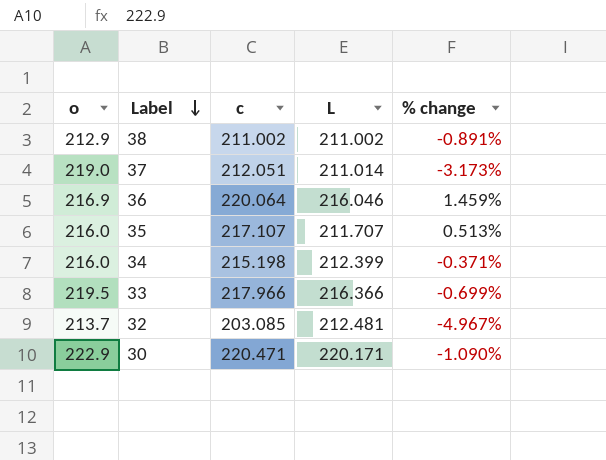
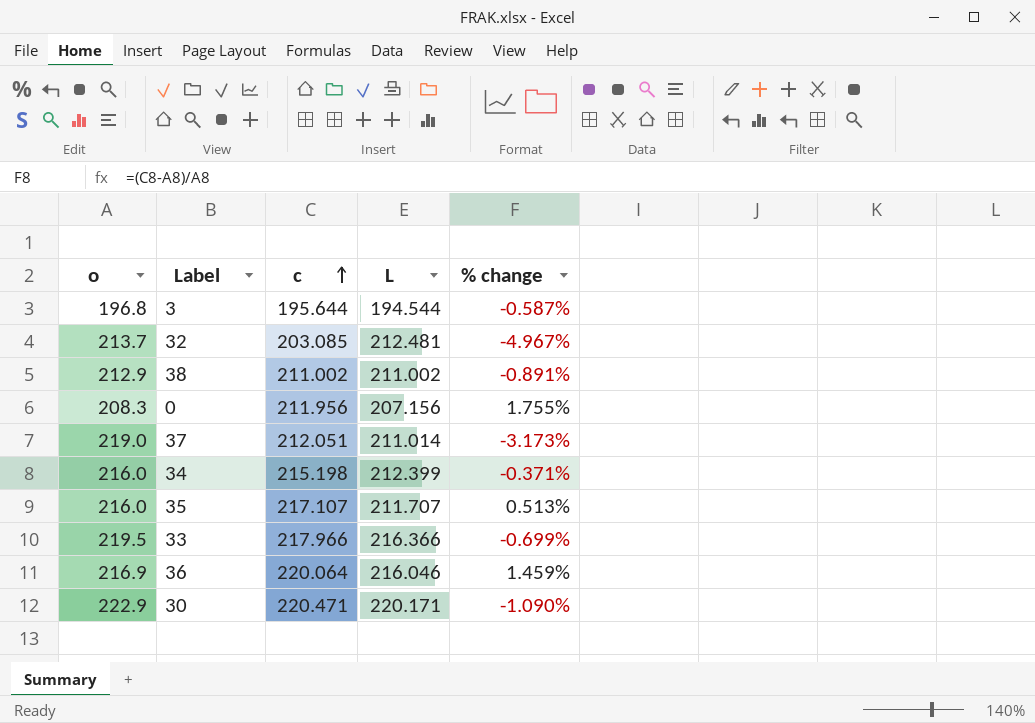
row order: Label descending -> c ascending
row 3: none -> 196.8 | 195.644 | 194.544 | -0.587%
row 0: none -> 208.3 | 211.956 | 207.156 | 1.755%

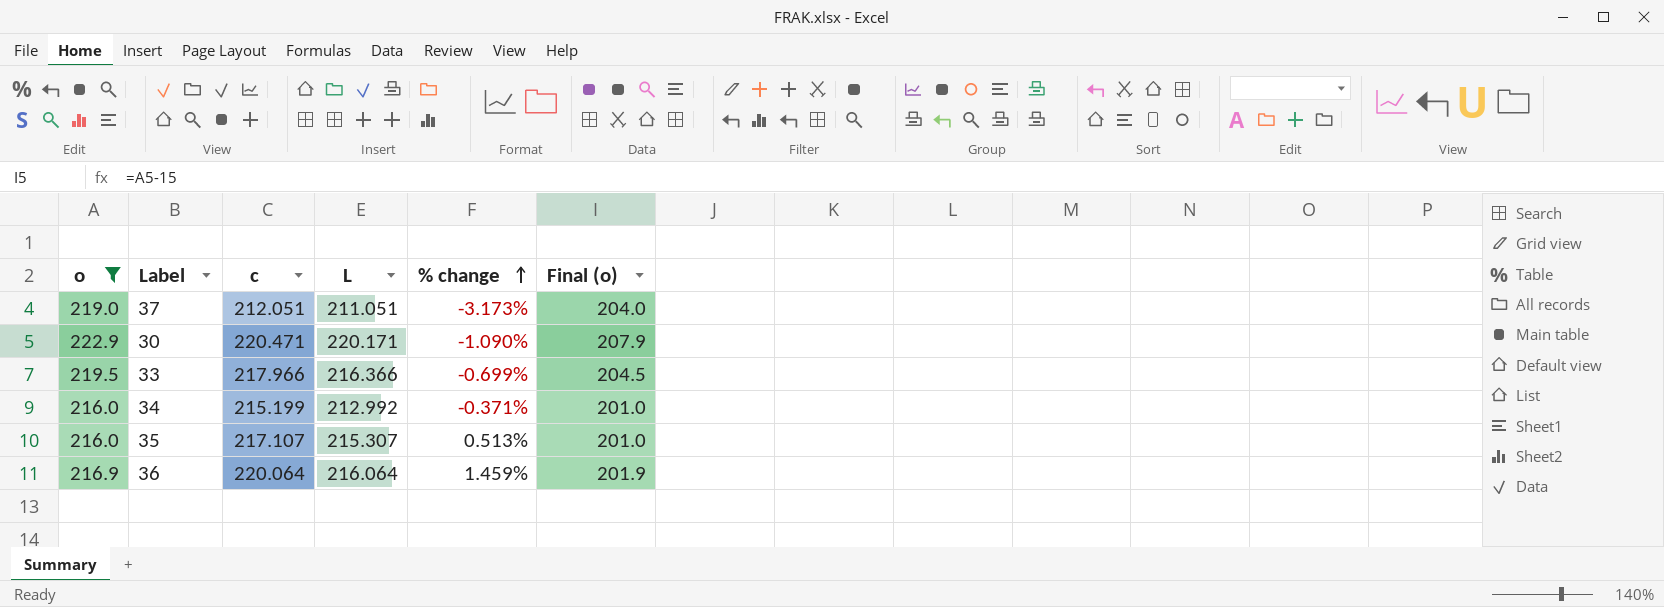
filter: none -> o >= 216.0
row order: c ascending -> % change ascending
column Final (o) | formula: none -> [o] - 15
37 | L: 211.014 -> 211.051
34 | c: 215.198 -> 215.199
34 | L: 212.399 -> 212.992
35 | L: 211.707 -> 215.307
36 | L: 216.046 -> 216.064

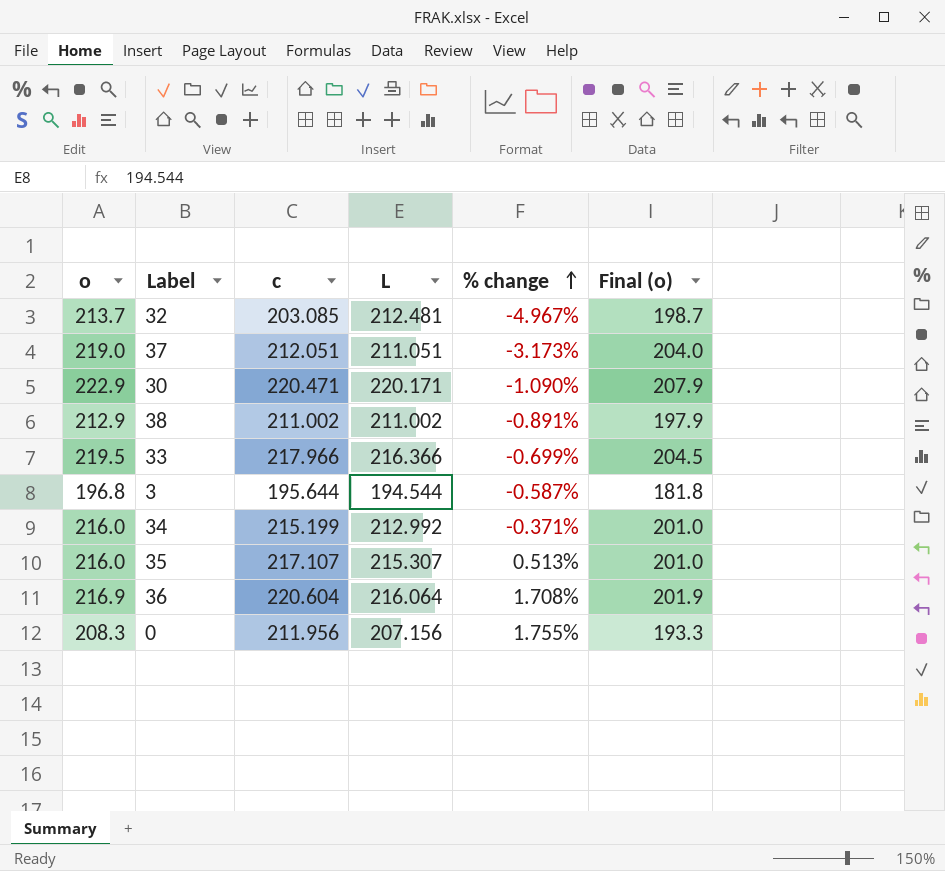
filter: o >= 216.0 -> none
36 | c: 220.064 -> 220.604
36 | % change: 1.459% -> 1.708%

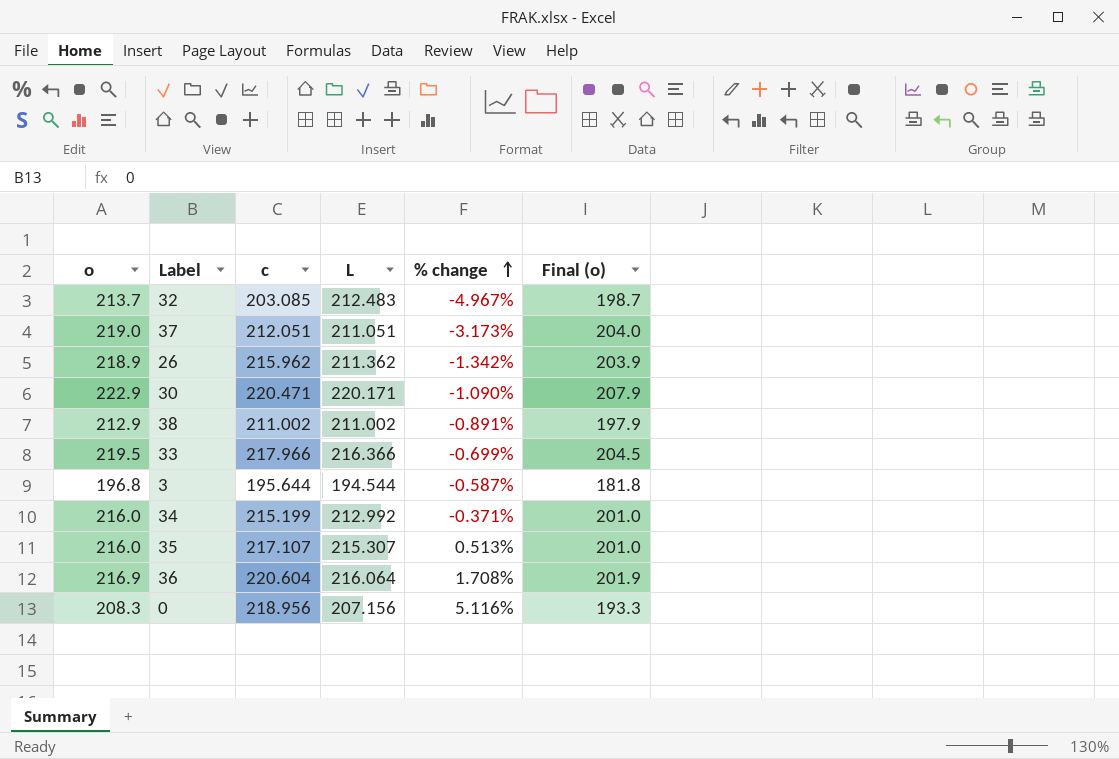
32 | L: 212.481 -> 212.483
row 26: none -> 218.9 | 215.962 | 211.362 | -1.342% | 203.9
0 | c: 211.956 -> 218.956
0 | % change: 1.755% -> 5.116%

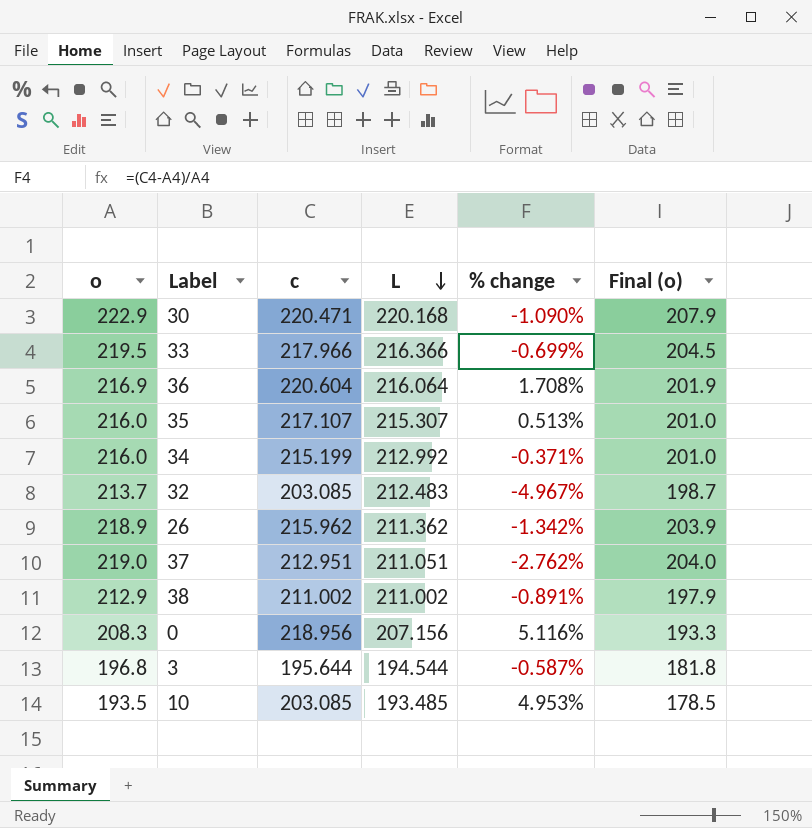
row order: % change ascending -> L descending
30 | L: 220.171 -> 220.168
37 | c: 212.051 -> 212.951
37 | % change: -3.173% -> -2.762%
row 10: none -> 193.5 | 203.085 | 193.485 | 4.953% | 178.5

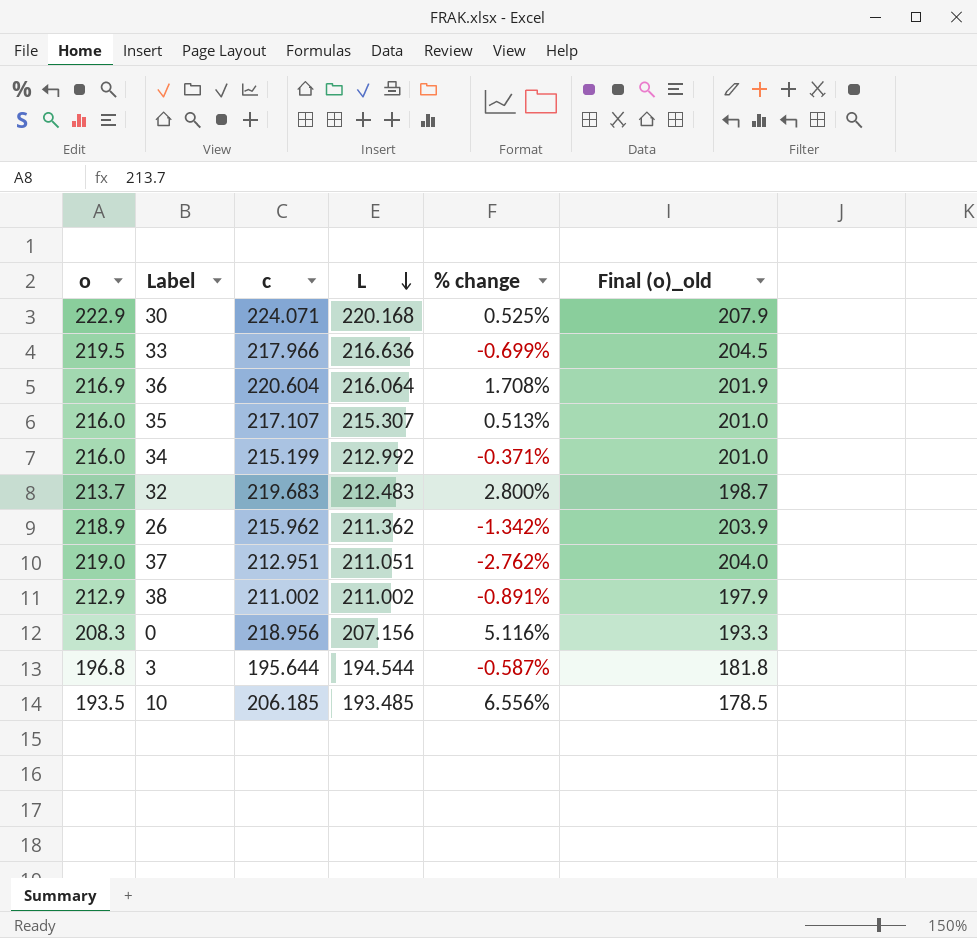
column name: Final (o) -> Final (o)_old
30 | c: 220.471 -> 224.071
30 | % change: -1.090% -> 0.525%
33 | L: 216.366 -> 216.636
32 | c: 203.085 -> 219.683
32 | % change: -4.967% -> 2.800%
10 | c: 203.085 -> 206.185
10 | % change: 4.953% -> 6.556%

